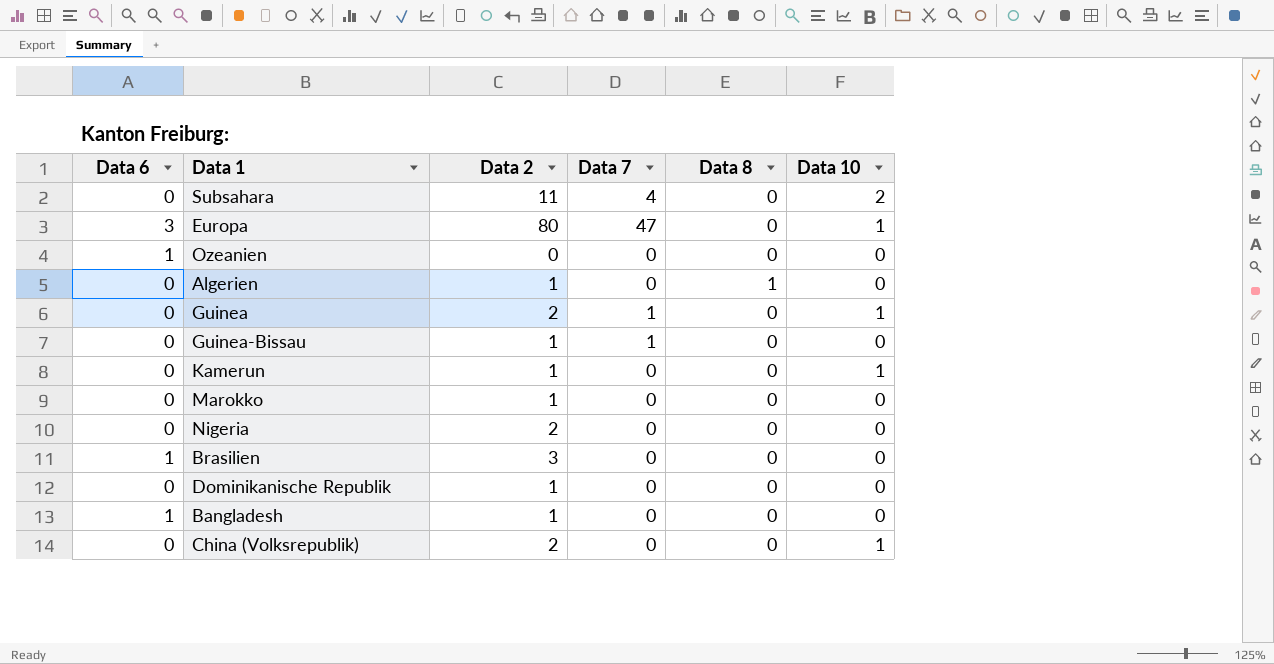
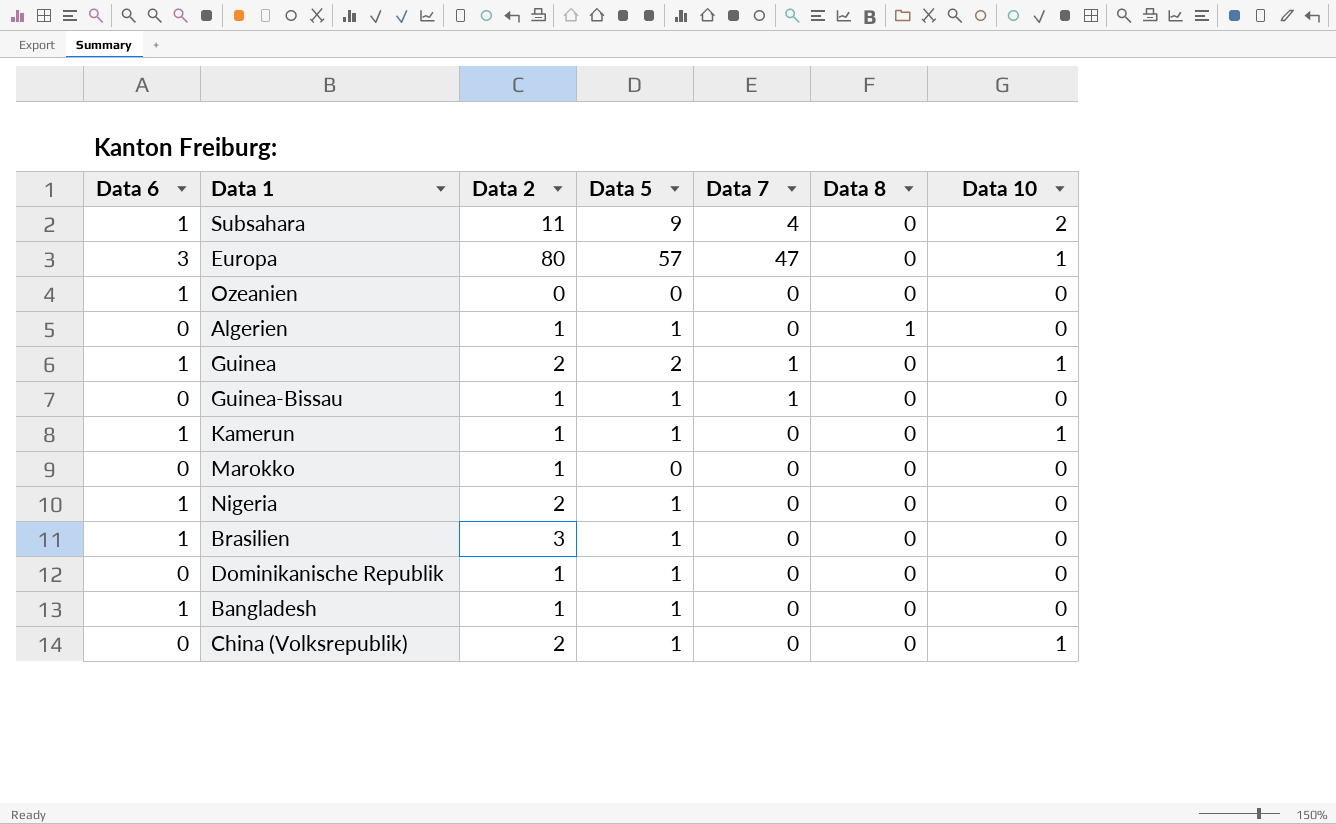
column Data 5 | position: none -> 4
Subsahara | Data 6: 0 -> 1
Guinea | Data 6: 0 -> 1
Kamerun | Data 6: 0 -> 1
Nigeria | Data 6: 0 -> 1

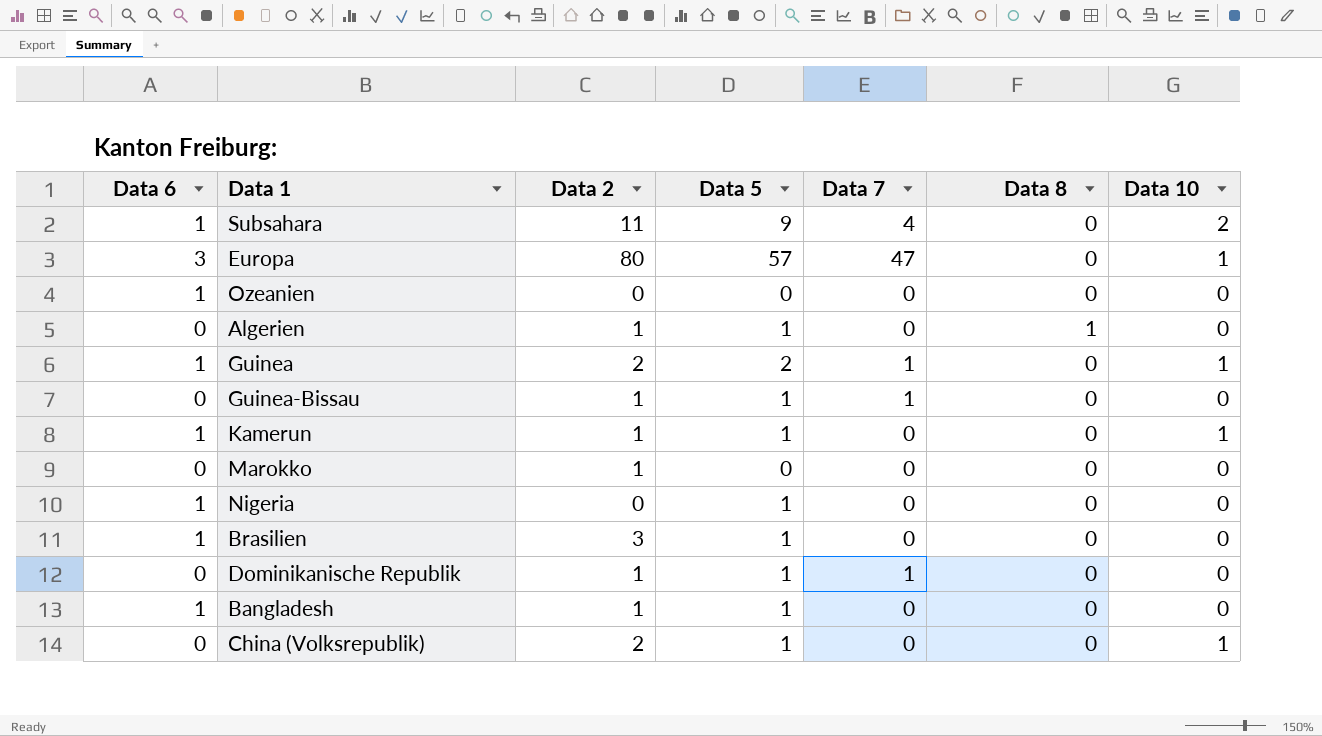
Nigeria | Data 2: 2 -> 0
Dominikanische Republik | Data 7: 0 -> 1

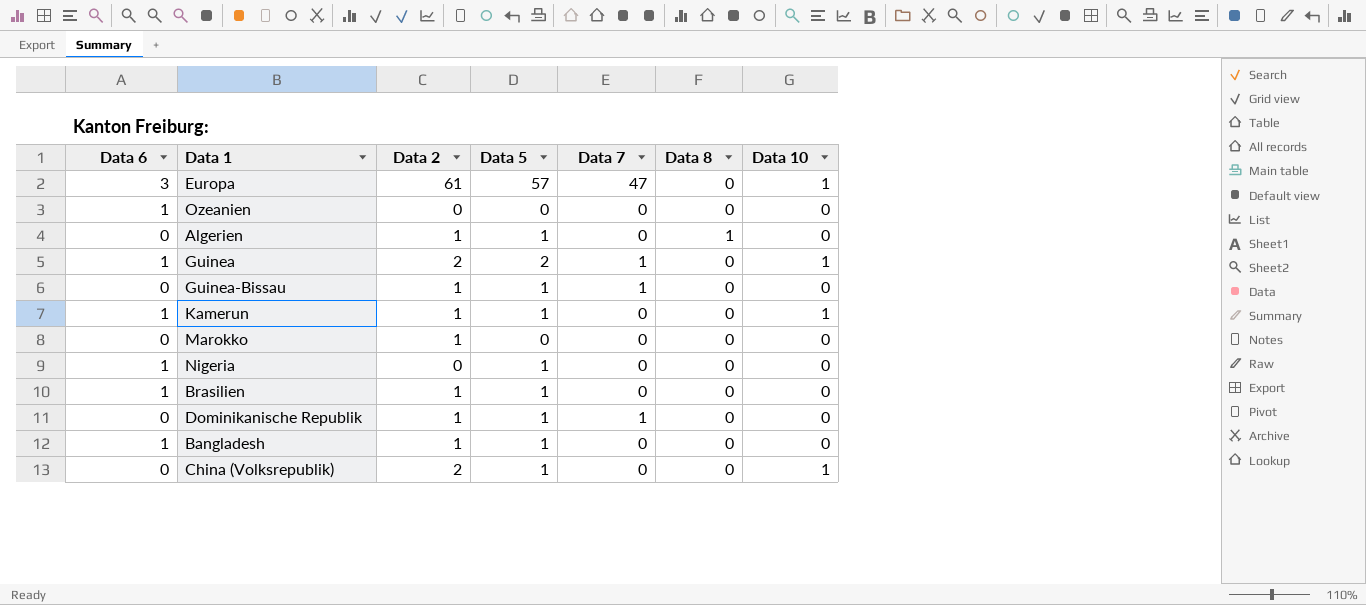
row Subsahara: 1 | 11 | 9 | 4 | 0 | 2 -> none
Europa | Data 2: 80 -> 61
Brasilien | Data 2: 3 -> 1

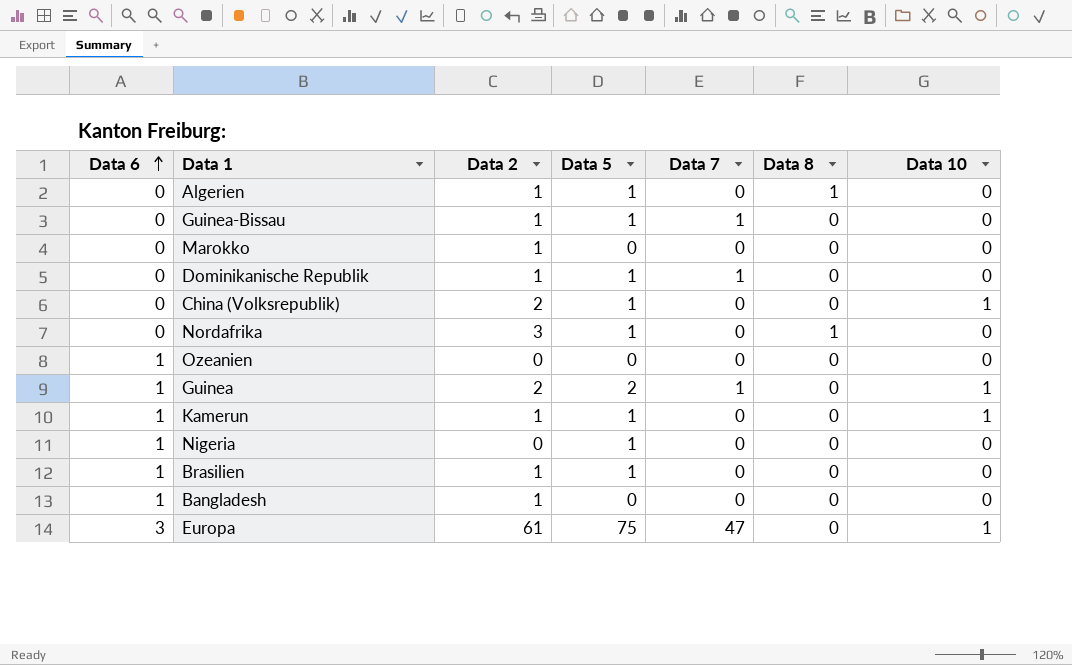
row order: none -> Data 6 ascending
row Nordafrika: none -> 0 | 3 | 1 | 0 | 1 | 0
Bangladesh | Data 5: 1 -> 0
Europa | Data 5: 57 -> 75

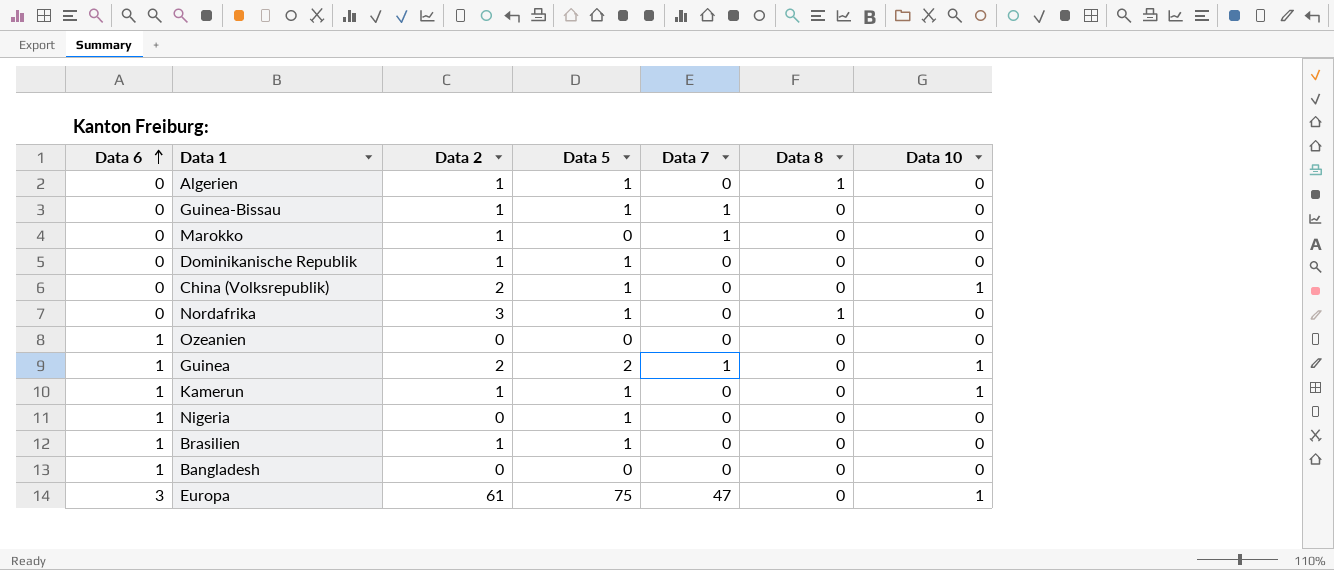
Marokko | Data 7: 0 -> 1
Dominikanische Republik | Data 7: 1 -> 0
Bangladesh | Data 2: 1 -> 0

